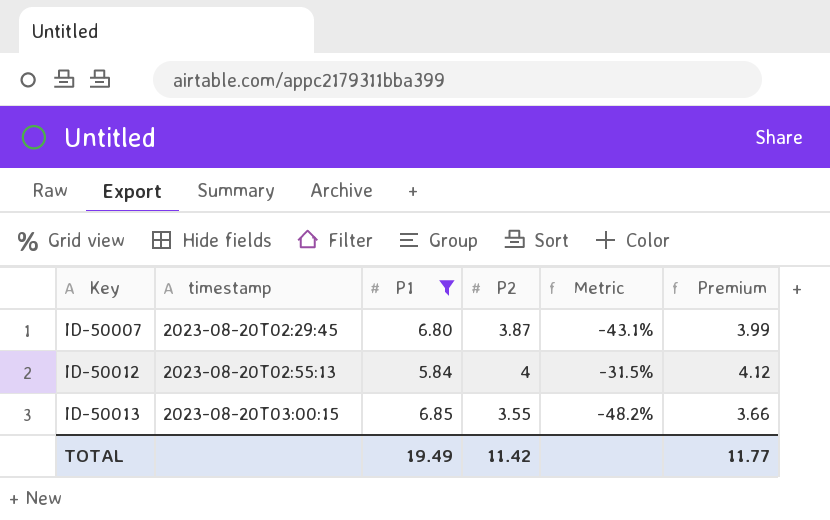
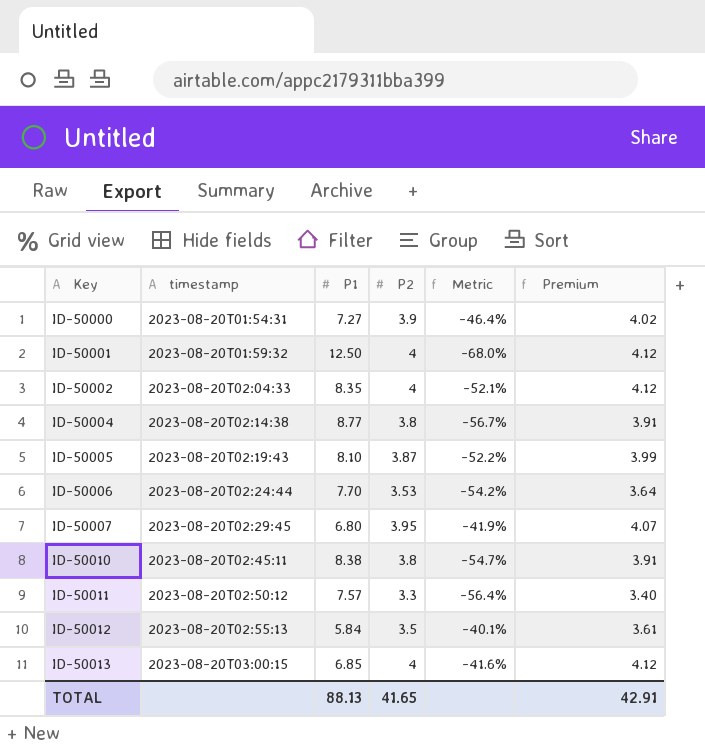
filter: P1 <= 6.85 -> none
ID-50007 | P2: 3.87 -> 3.95
ID-50007 | Metric: -43.1% -> -41.9%
ID-50007 | Premium: 3.99 -> 4.07
ID-50012 | P2: 4 -> 3.5
ID-50012 | Metric: -31.5% -> -40.1%
ID-50012 | Premium: 4.12 -> 3.61
ID-50013 | P2: 3.55 -> 4
ID-50013 | Metric: -48.2% -> -41.6%
ID-50013 | Premium: 3.66 -> 4.12
TOTAL | P1: 19.49 -> 88.13
TOTAL | P2: 11.42 -> 41.65
TOTAL | Premium: 11.77 -> 42.91

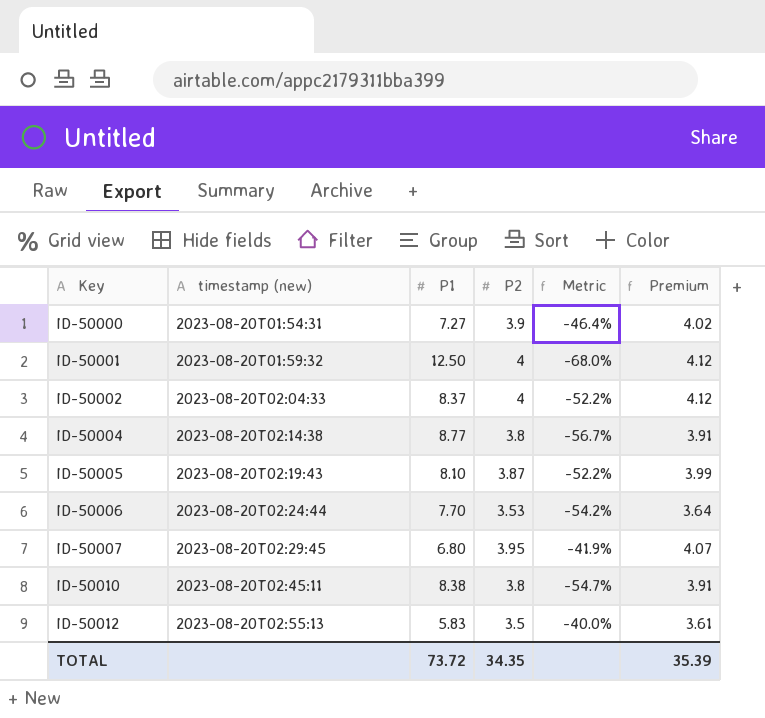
column name: timestamp -> timestamp (new)
row ID-50011: 2023-08-20T02:50:12 | 7.57 | 3.3 | -56.4% | 3.40 -> none
row ID-50013: 2023-08-20T03:00:15 | 6.85 | 4 | -41.6% | 4.12 -> none
ID-50002 | P1: 8.35 -> 8.37
ID-50002 | Metric: -52.1% -> -52.2%
ID-50012 | P1: 5.84 -> 5.83
ID-50012 | Metric: -40.1% -> -40.0%
TOTAL | P1: 88.13 -> 73.72
TOTAL | P2: 41.65 -> 34.35
TOTAL | Premium: 42.91 -> 35.39

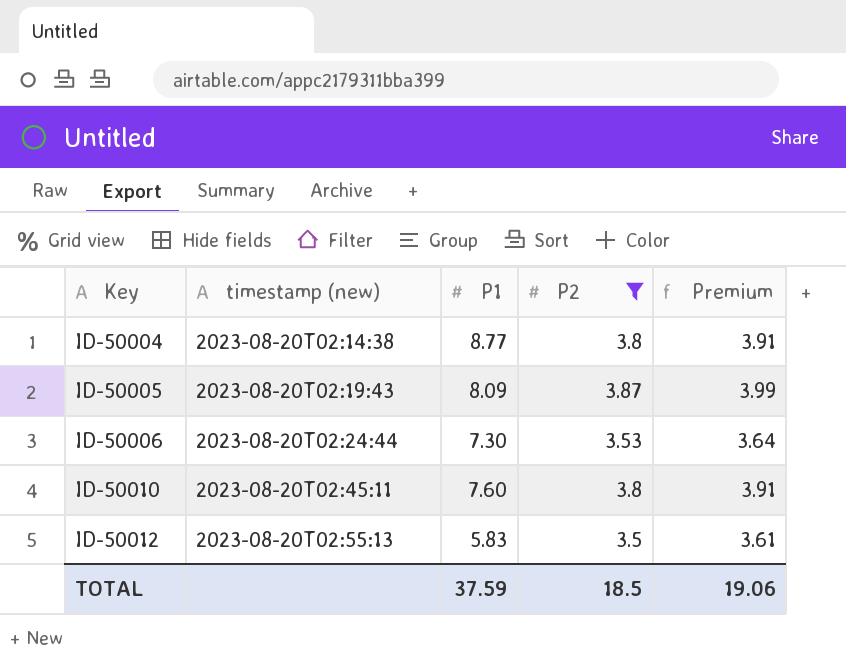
filter: none -> P2 <= 3.87
column Metric | formula: ([P2] - [P1]) / [P1] -> none
ID-50005 | P1: 8.10 -> 8.09
ID-50006 | P1: 7.70 -> 7.30
ID-50010 | P1: 8.38 -> 7.60
TOTAL | P1: 73.72 -> 37.59
TOTAL | P2: 34.35 -> 18.5
TOTAL | Premium: 35.39 -> 19.06

